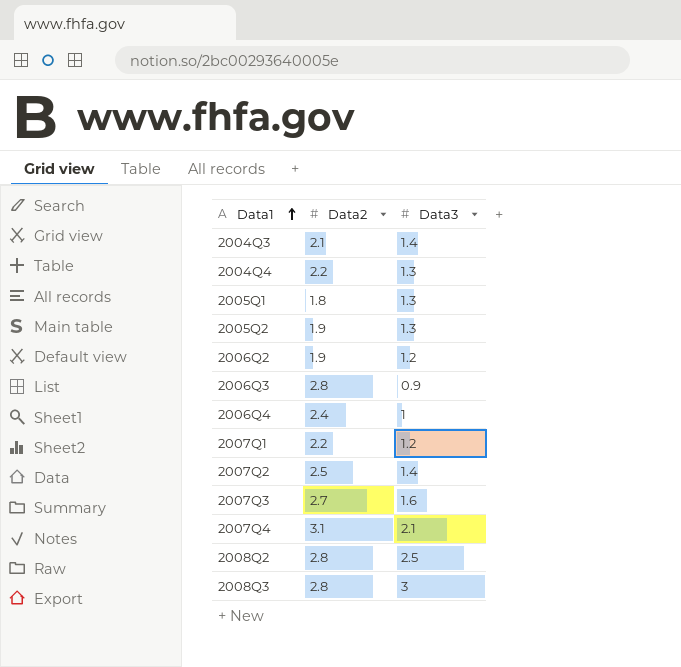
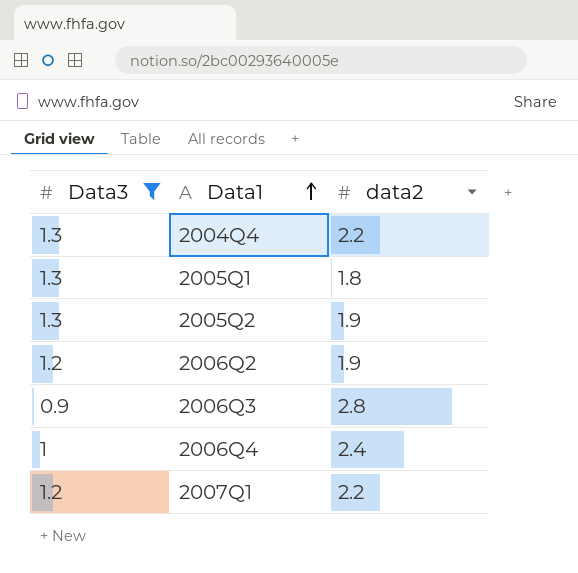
filter: none -> Data3 <= 1.3
column Data3 | position: 3 -> 1
column name: Data2 -> data2

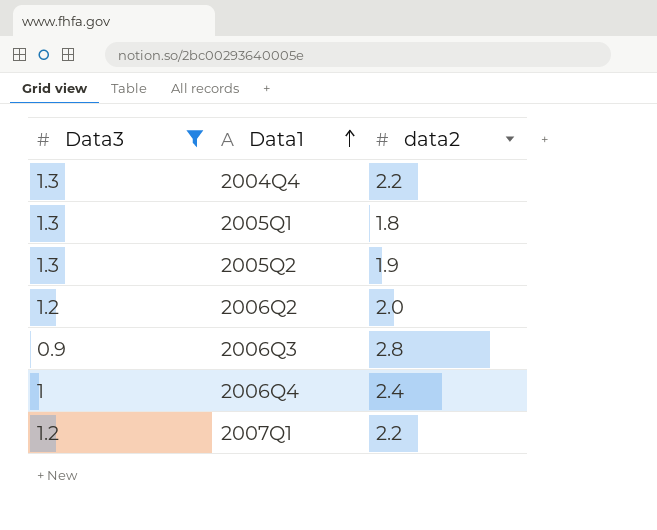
2006Q2 | data2: 1.9 -> 2.0

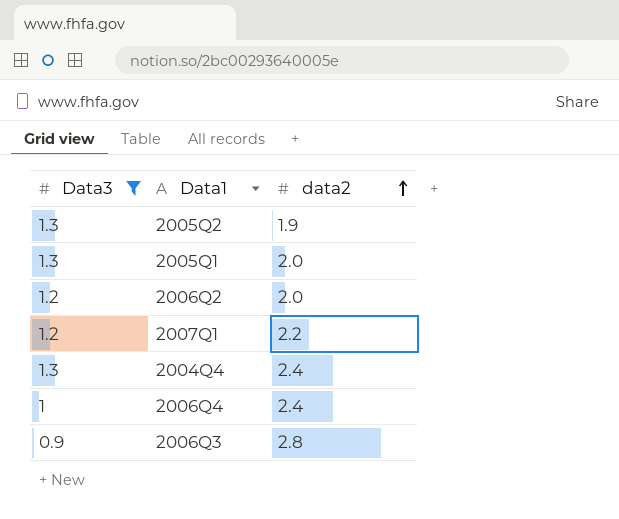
row order: Data1 ascending -> data2 ascending
2005Q1 | data2: 1.8 -> 2.0
2004Q4 | data2: 2.2 -> 2.4

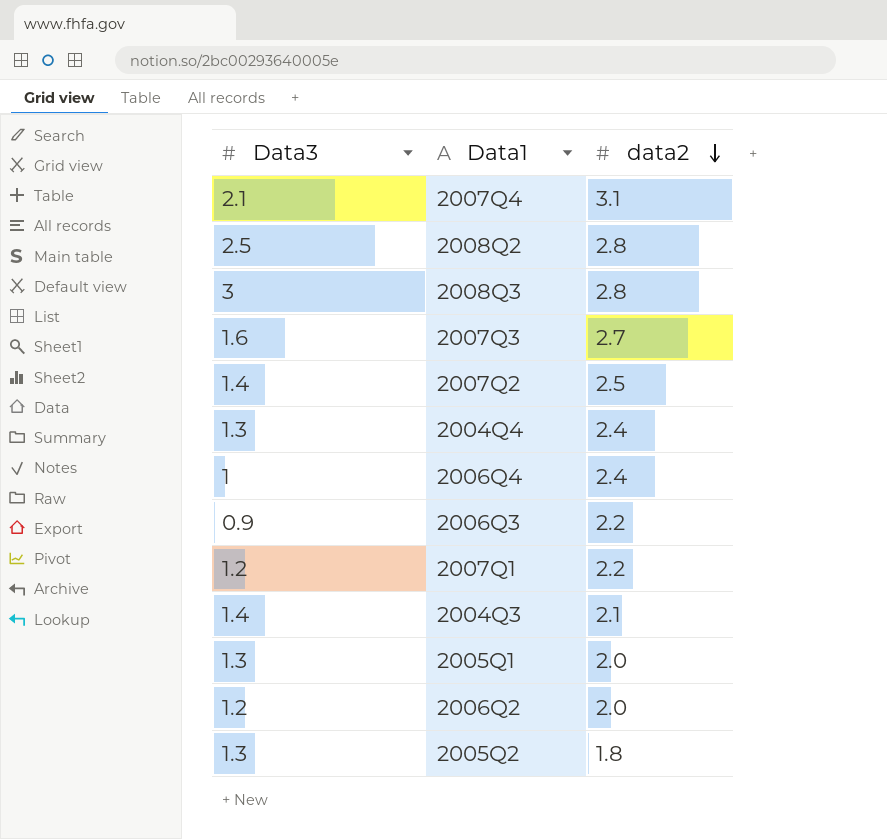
filter: Data3 <= 1.3 -> none
row order: data2 ascending -> data2 descending
2006Q3 | data2: 2.8 -> 2.2
2005Q2 | data2: 1.9 -> 1.8

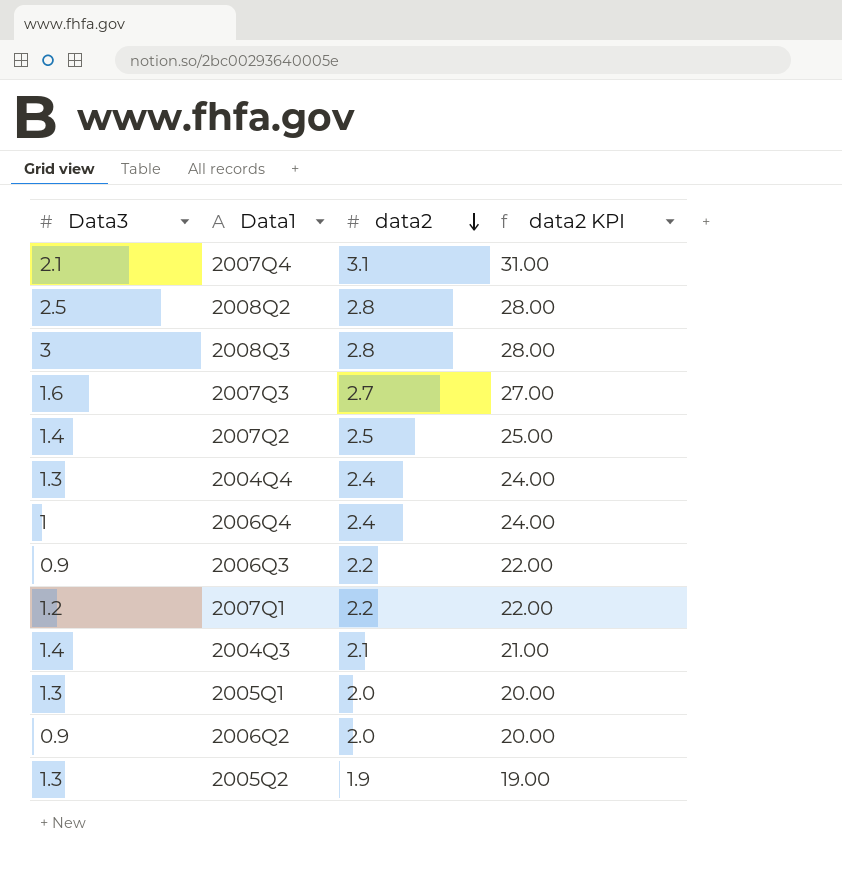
column data2 KPI | formula: none -> [data2] * 10
2006Q2 | Data3: 1.2 -> 0.9
2005Q2 | data2: 1.8 -> 1.9

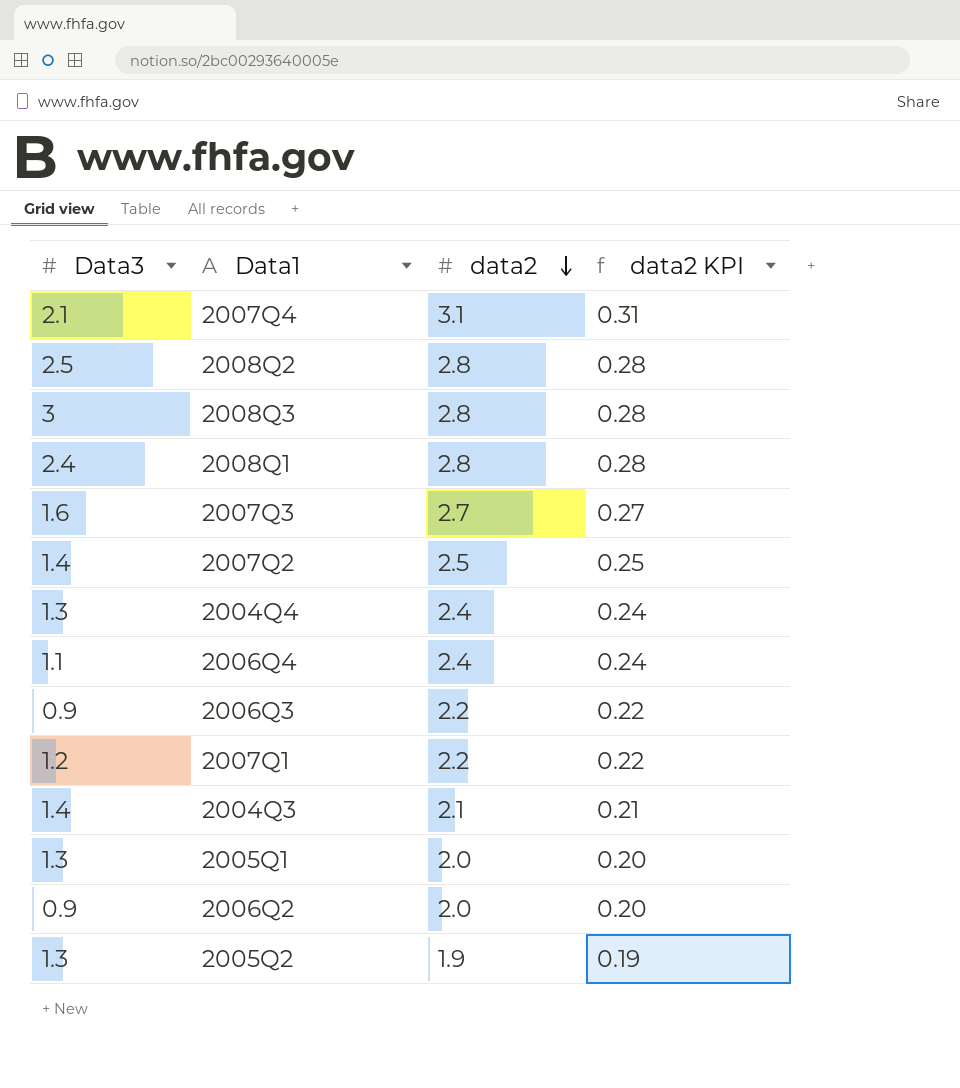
column data2 KPI | formula: [data2] * 10 -> [data2] * 0.1
row 2008Q1: none -> 2.4 | 2.8 | 0.28
2006Q4 | Data3: 1 -> 1.1

